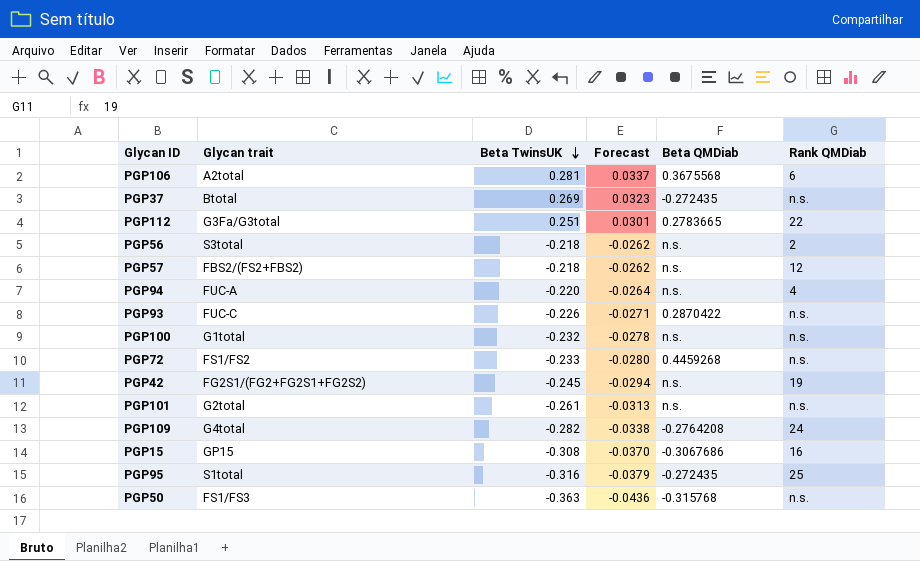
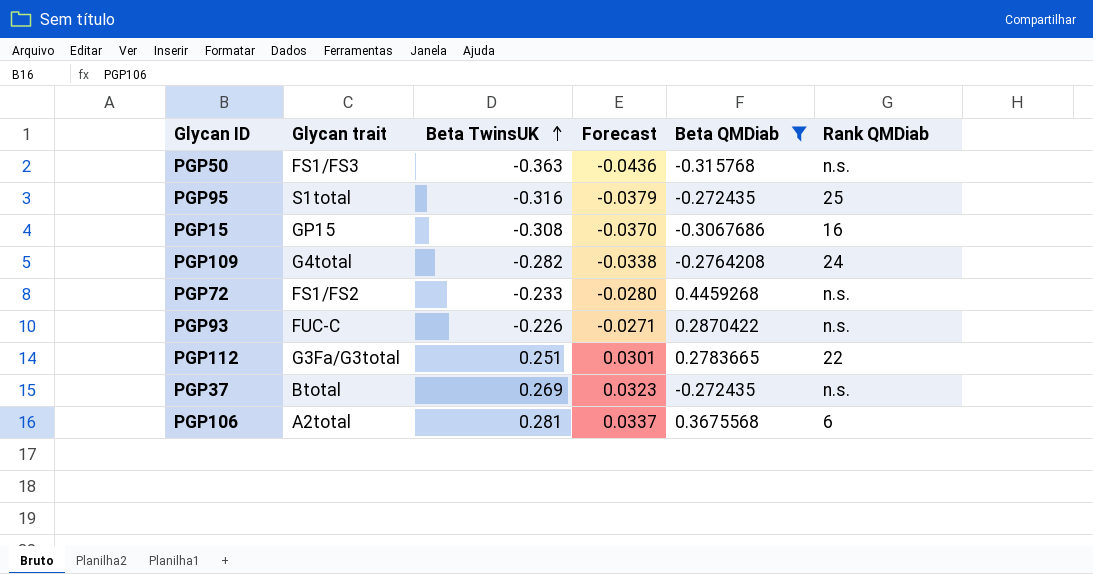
filter: none -> Beta QMDiab != n.s.
row order: Beta TwinsUK descending -> Beta TwinsUK ascending

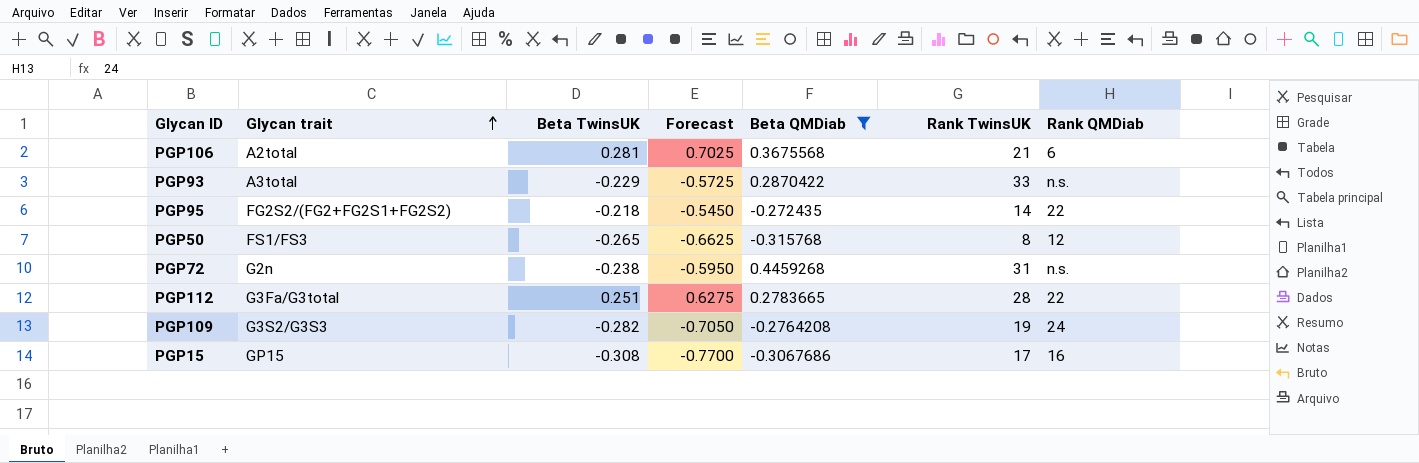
row order: Beta TwinsUK ascending -> Glycan trait ascending
column Forecast | formula: [Beta TwinsUK] * 0.12 -> [Beta TwinsUK] * 2.5
column Rank TwinsUK | position: none -> 6
row PGP37: Btotal | 0.269 | 0.0323 | -0.272435 | n.s. -> none
PGP93 | Glycan trait: FUC-C -> A3total
PGP93 | Beta TwinsUK: -0.226 -> -0.229
PGP95 | Glycan trait: S1total -> FG2S2/(FG2+FG2S1+FG2S2)
PGP95 | Beta TwinsUK: -0.316 -> -0.218
PGP95 | Rank QMDiab: 25 -> 22
PGP50 | Beta TwinsUK: -0.363 -> -0.265
PGP50 | Rank QMDiab: n.s. -> 12
PGP72 | Glycan trait: FS1/FS2 -> G2n
PGP72 | Beta TwinsUK: -0.233 -> -0.238
PGP109 | Glycan trait: G4total -> G3S2/G3S3

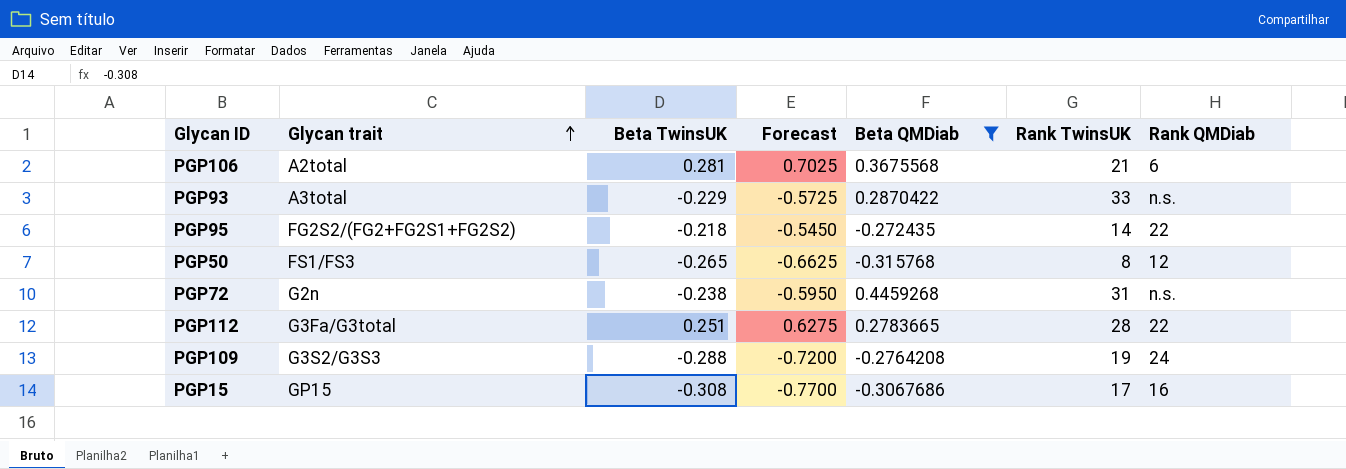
PGP109 | Beta TwinsUK: -0.282 -> -0.288
PGP109 | Forecast: -0.7050 -> -0.7200

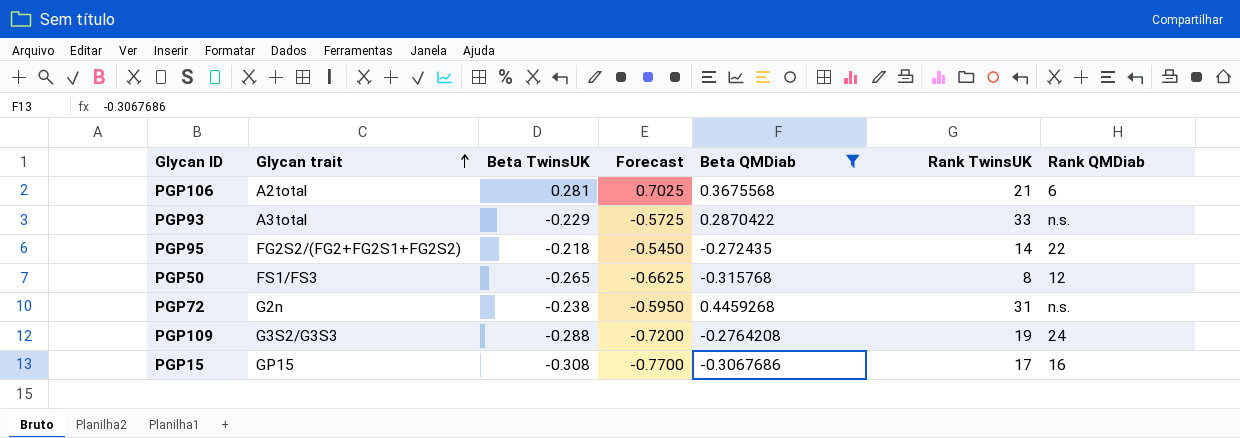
row PGP112: G3Fa/G3total | 0.251 | 0.6275 | 0.2783665 | 28 | 22 -> none

